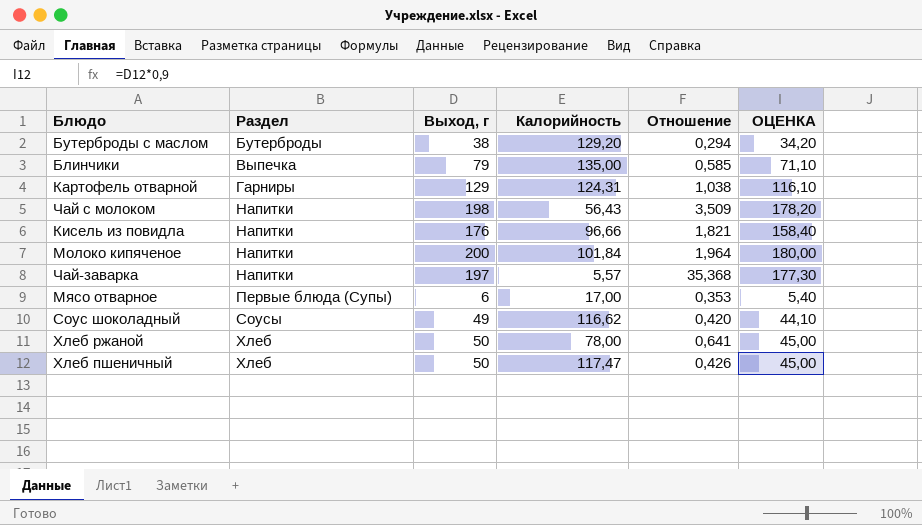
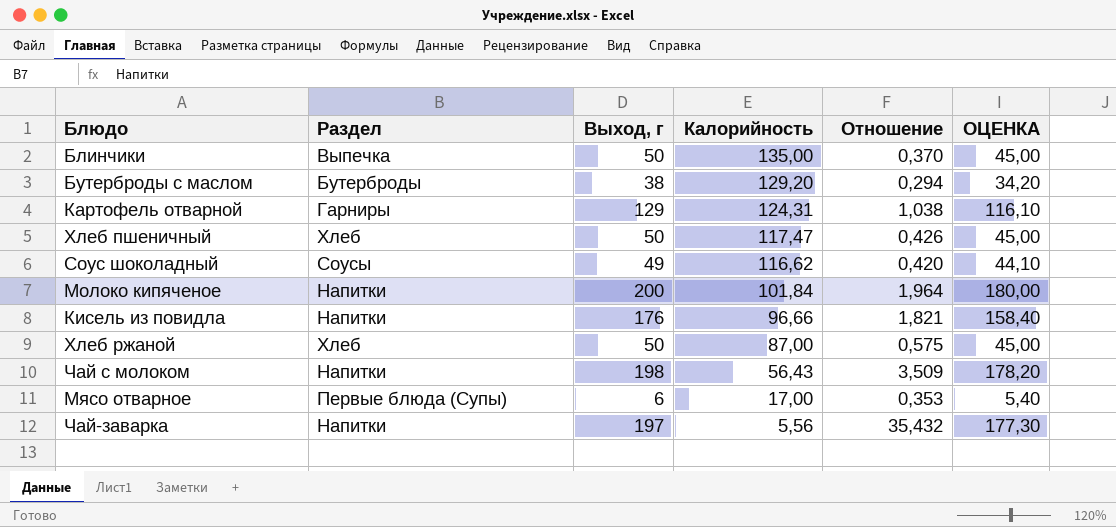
row order: Раздел ascending -> Калорийность descending
Блинчики | Выход, г: 79 -> 50
Блинчики | Отношение: 0,585 -> 0,370
Блинчики | ОЦЕНКА: 71,10 -> 45,00
Хлеб ржаной | Калорийность: 78,00 -> 87,00
Хлеб ржаной | Отношение: 0,641 -> 0,575
Чай-заварка | Калорийность: 5,57 -> 5,56
Чай-заварка | Отношение: 35,368 -> 35,432

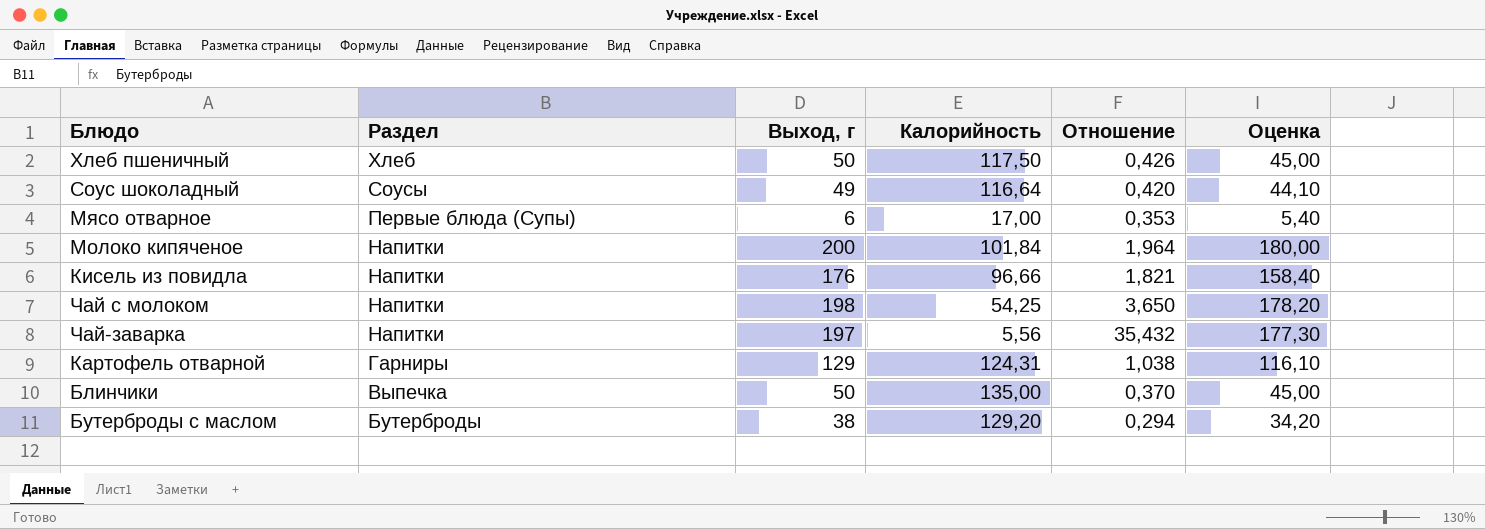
row order: Калорийность descending -> Раздел descending
column name: ОЦЕНКА -> Оценка
row Хлеб ржаной: Хлеб | 50 | 87,00 | 0,575 | 45,00 -> none
Хлеб пшеничный | Калорийность: 117,47 -> 117,50
Соус шоколадный | Калорийность: 116,62 -> 116,64
Чай с молоком | Калорийность: 56,43 -> 54,25
Чай с молоком | Отношение: 3,509 -> 3,650

